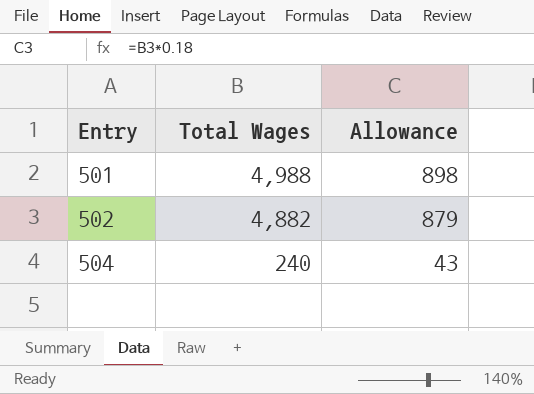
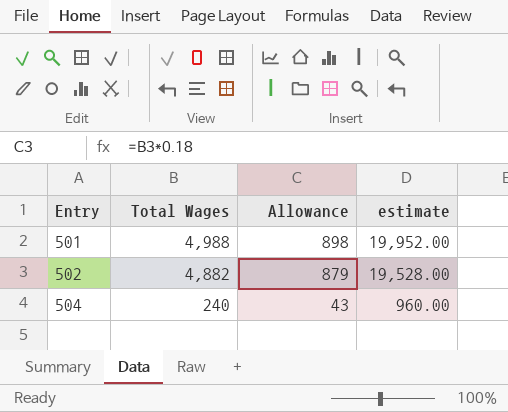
column estimate | formula: none -> [Total Wages] * 4

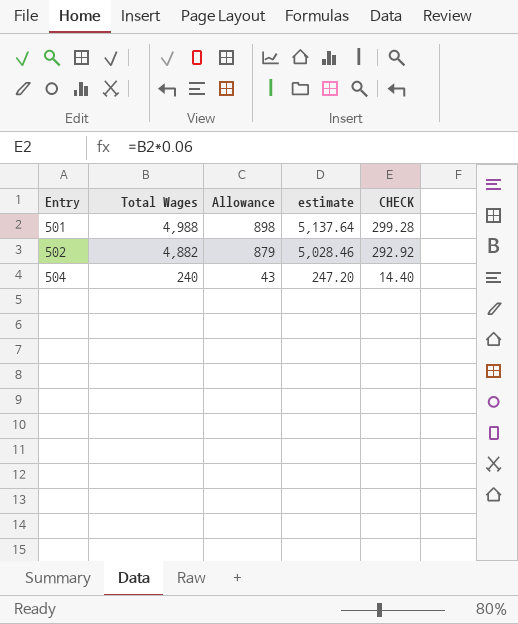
column estimate | formula: [Total Wages] * 4 -> [Total Wages] * 1.03
column CHECK | formula: none -> [Total Wages] * 0.06

